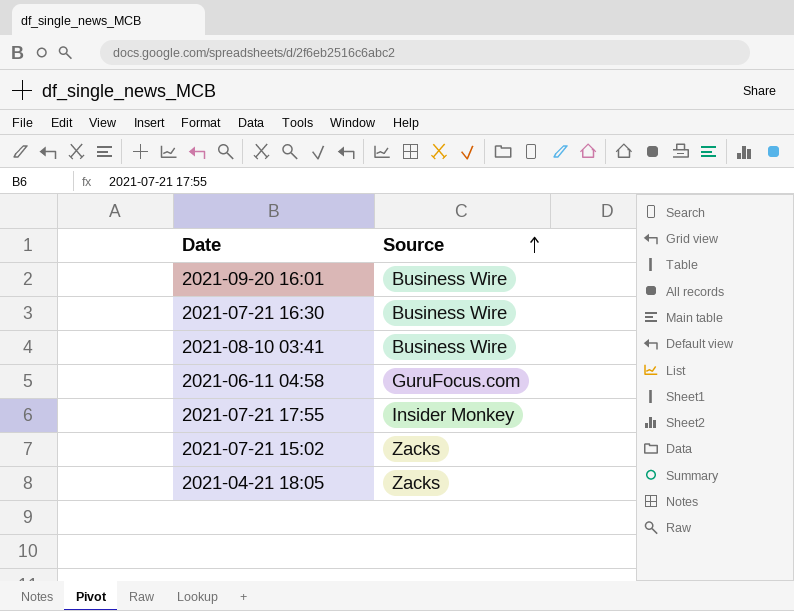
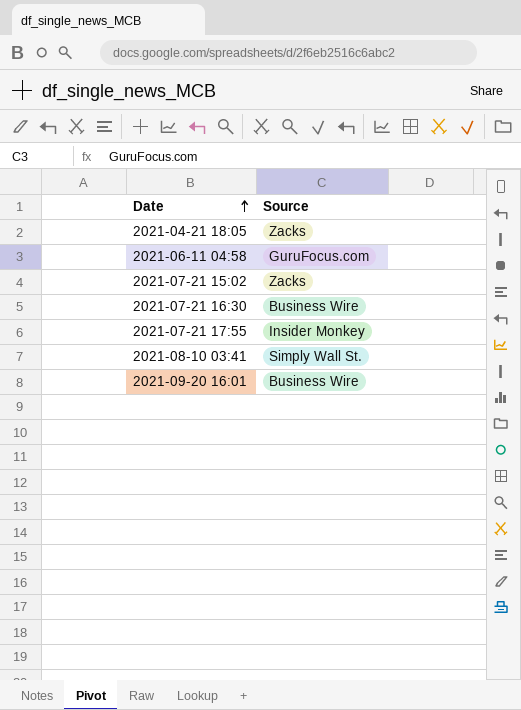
row order: Source ascending -> Date ascending
2021-08-10 03:41 | Source: Business Wire -> Simply Wall St.

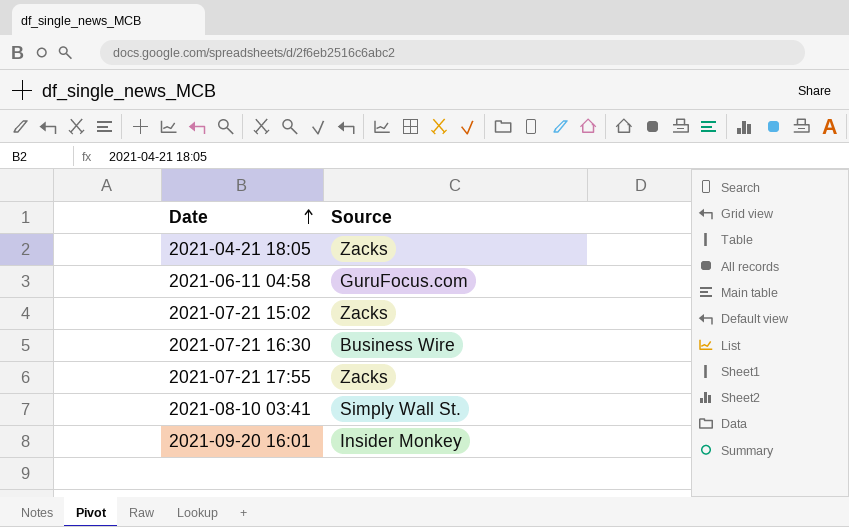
2021-07-21 17:55 | Source: Insider Monkey -> Zacks
2021-09-20 16:01 | Source: Business Wire -> Insider Monkey

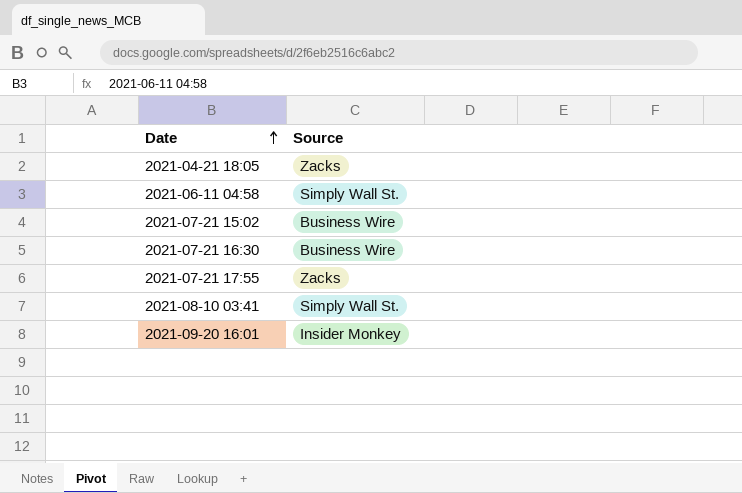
2021-06-11 04:58 | Source: GuruFocus.com -> Simply Wall St.
2021-07-21 15:02 | Source: Zacks -> Business Wire

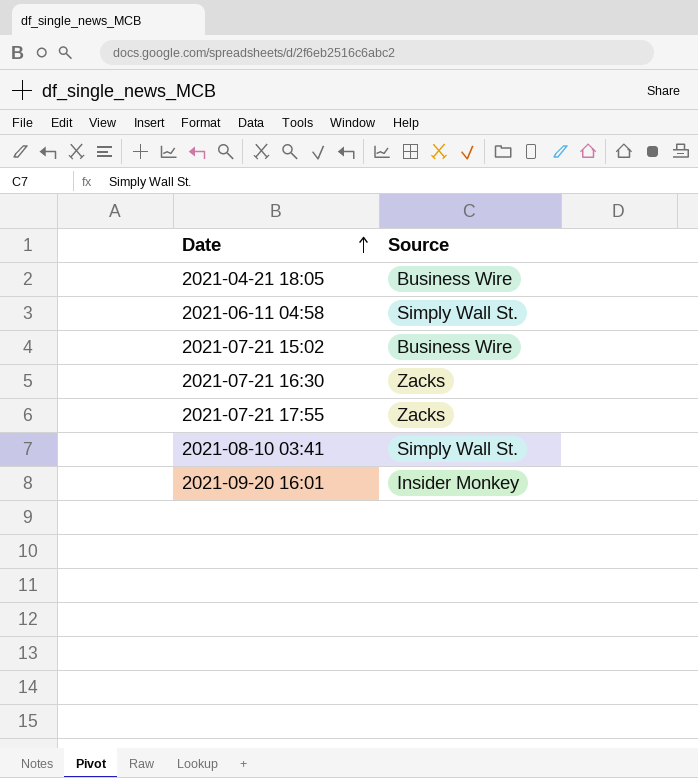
2021-04-21 18:05 | Source: Zacks -> Business Wire
2021-07-21 16:30 | Source: Business Wire -> Zacks

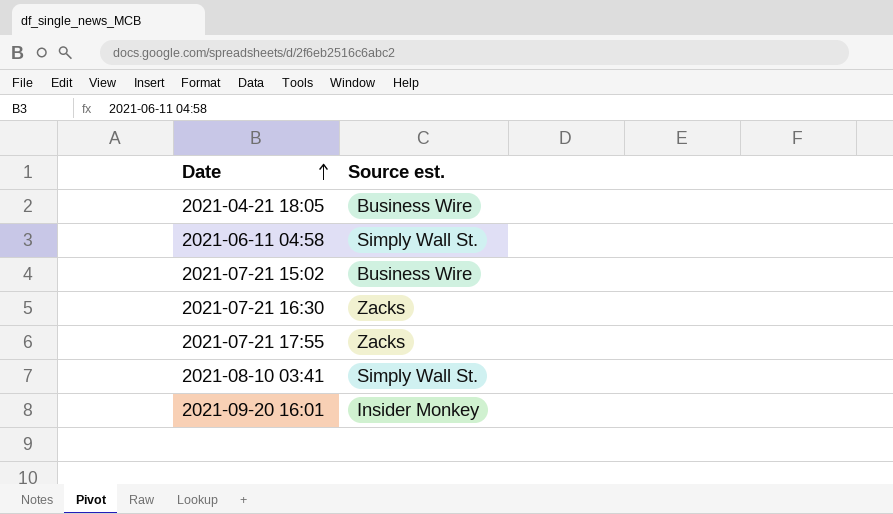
column name: Source -> Source est.

